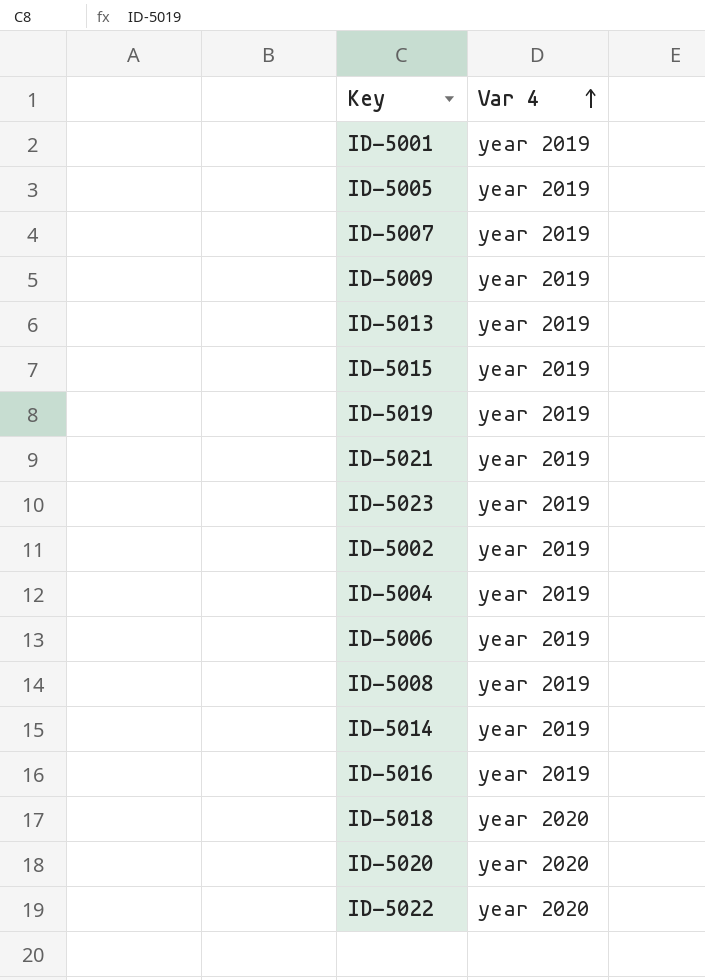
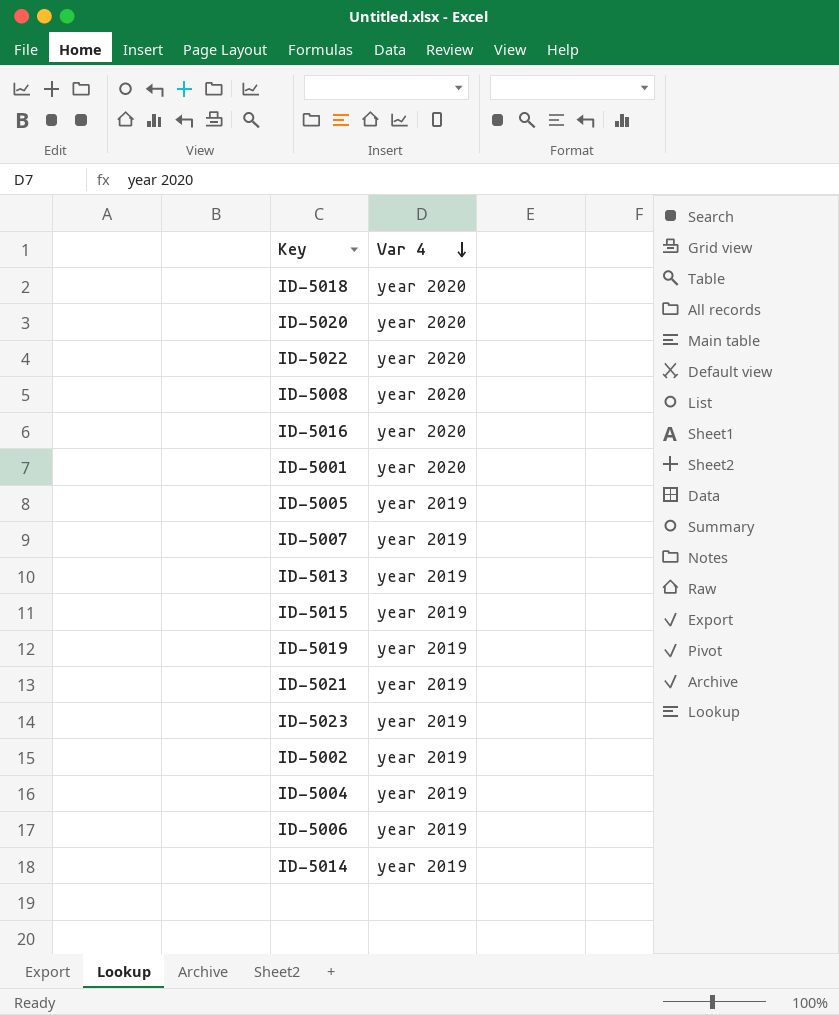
row order: Var 4 ascending -> Var 4 descending
row ID-5009: year 2019 -> none
ID-5008 | Var 4: year 2019 -> year 2020
ID-5016 | Var 4: year 2019 -> year 2020
ID-5001 | Var 4: year 2019 -> year 2020

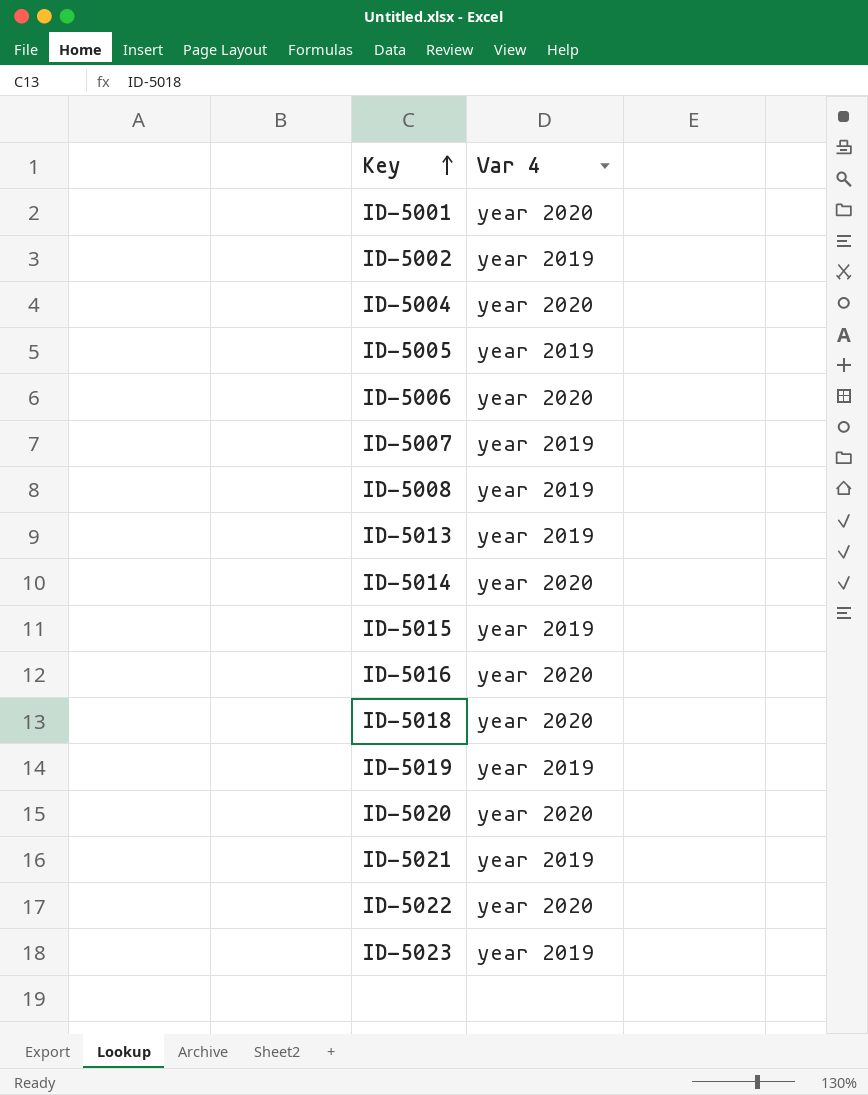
row order: Var 4 descending -> Key ascending
ID-5004 | Var 4: year 2019 -> year 2020
ID-5006 | Var 4: year 2019 -> year 2020
ID-5008 | Var 4: year 2020 -> year 2019
ID-5014 | Var 4: year 2019 -> year 2020

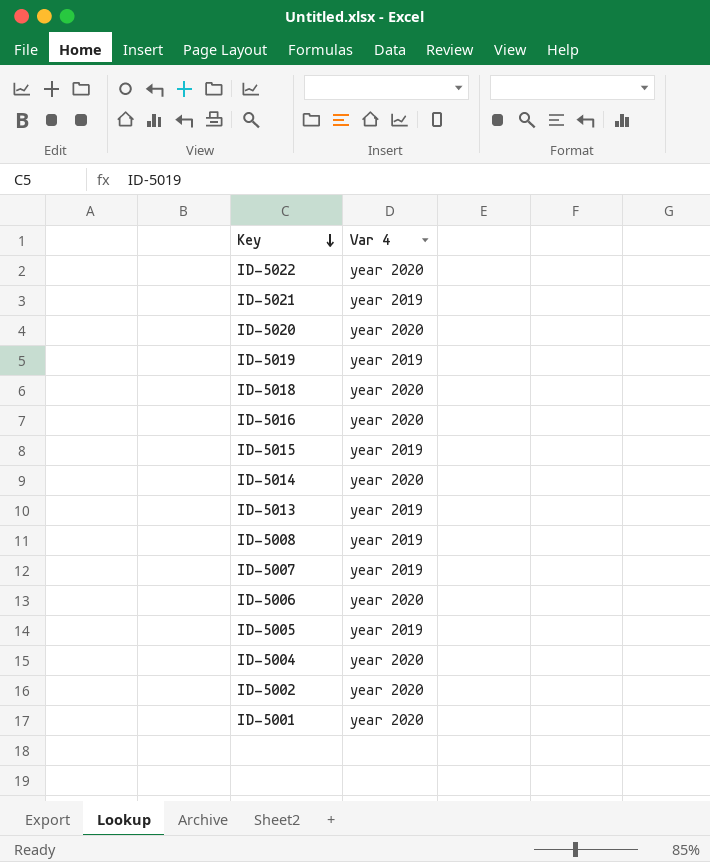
row order: Key ascending -> Key descending
row ID-5023: year 2019 -> none
ID-5002 | Var 4: year 2019 -> year 2020

